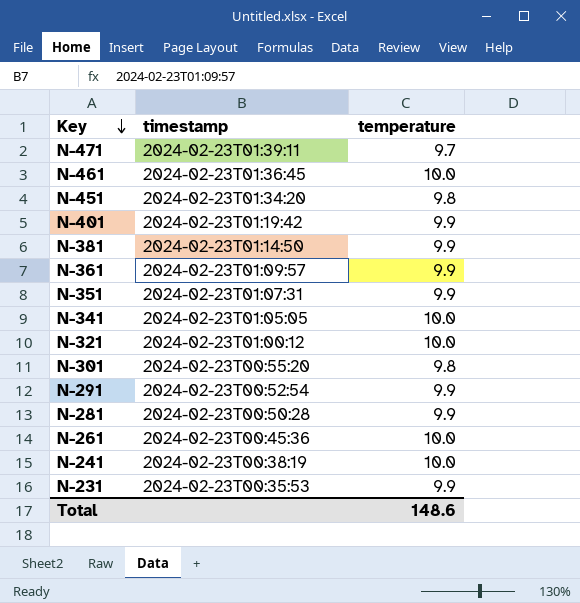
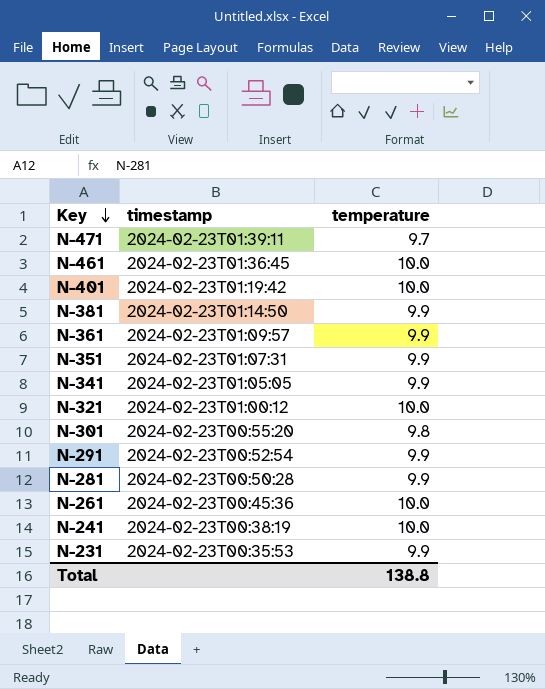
row N-451: 2024-02-23T01:34:20 | 9.8 -> none
N-401 | temperature: 9.9 -> 10.0
N-341 | temperature: 10.0 -> 9.9
Total | temperature: 148.6 -> 138.8

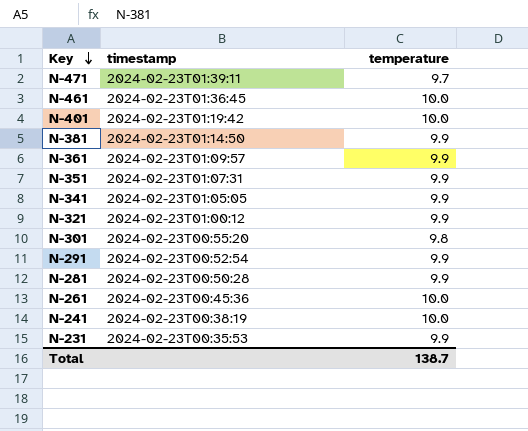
N-321 | temperature: 10.0 -> 9.9
Total | temperature: 138.8 -> 138.7

